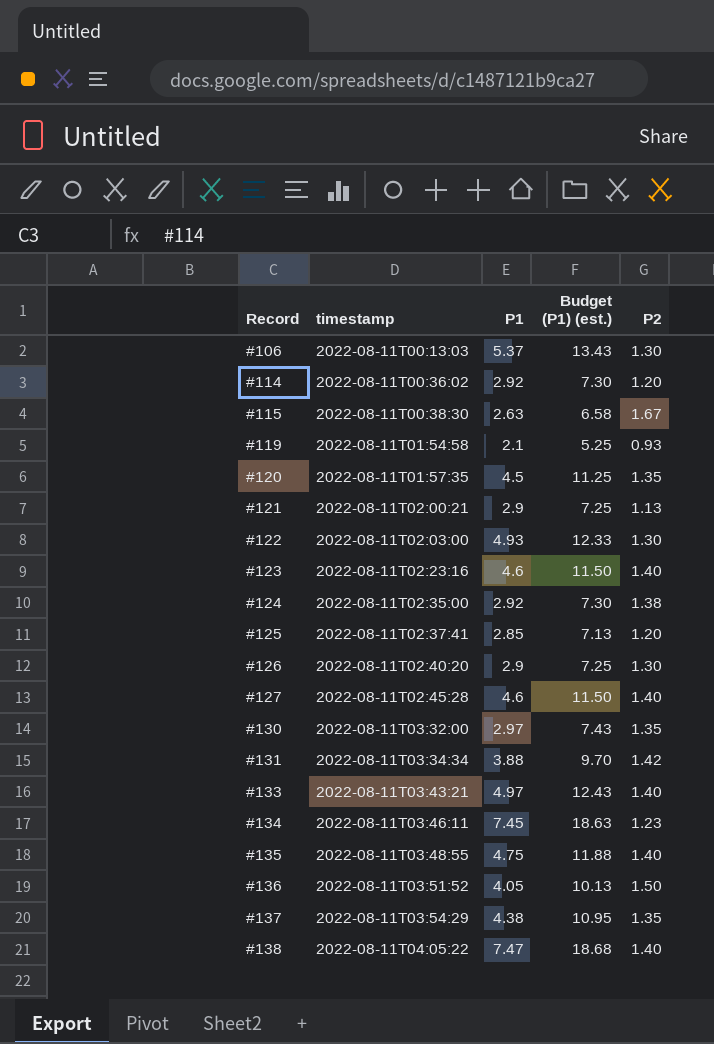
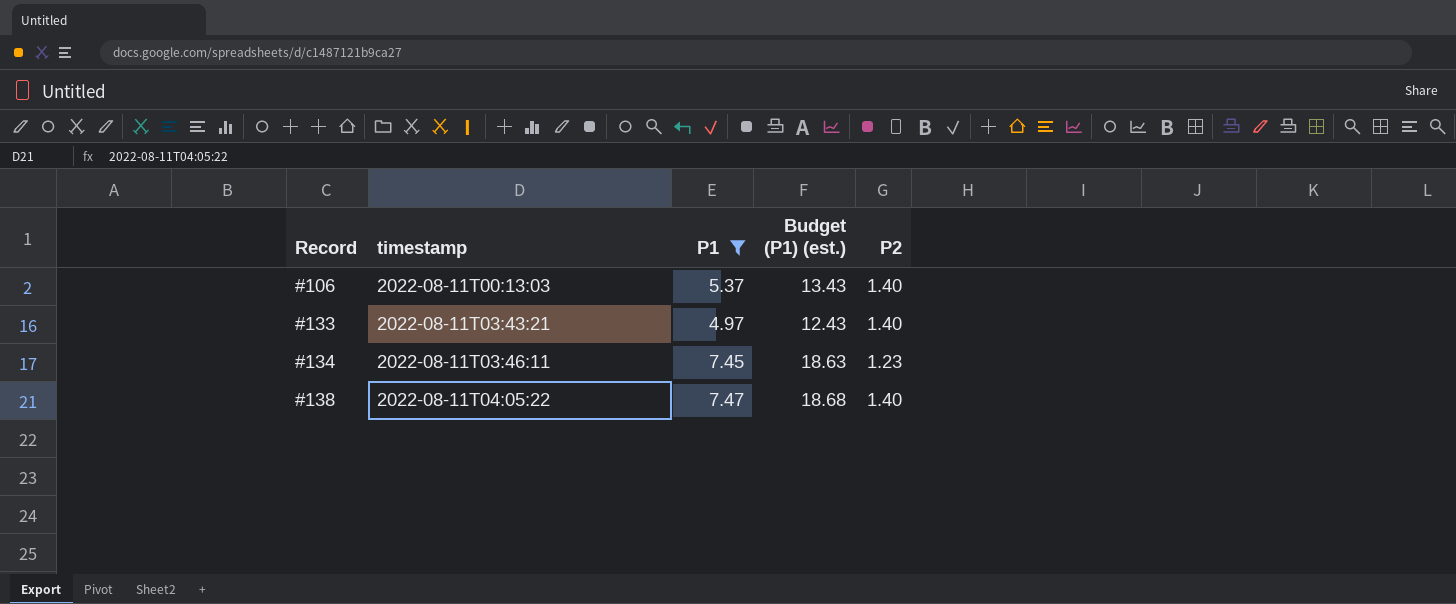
filter: none -> P1 >= 4.97
#106 | P2: 1.30 -> 1.40

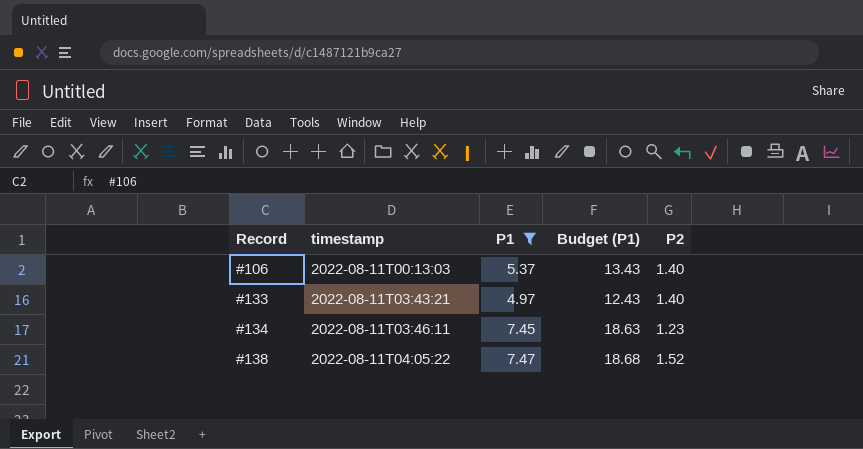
column name: Budget (P1) (est.) -> Budget (P1)
#138 | P2: 1.40 -> 1.52

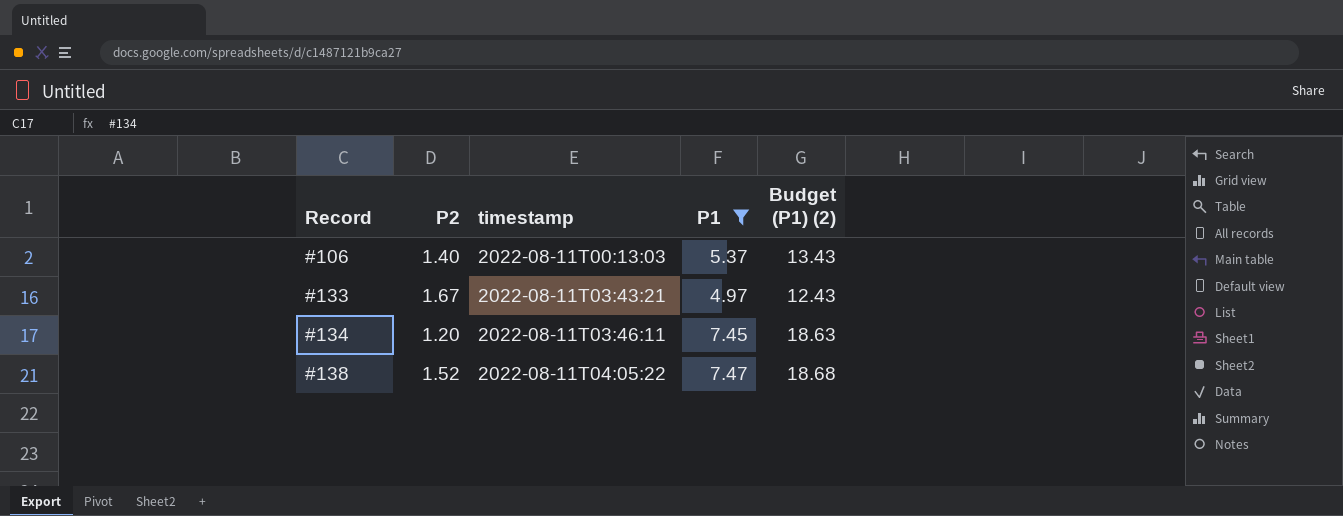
column P2 | position: 5 -> 2
column name: Budget (P1) -> Budget (P1) (2)
#133 | P2: 1.40 -> 1.67
#134 | P2: 1.23 -> 1.20

